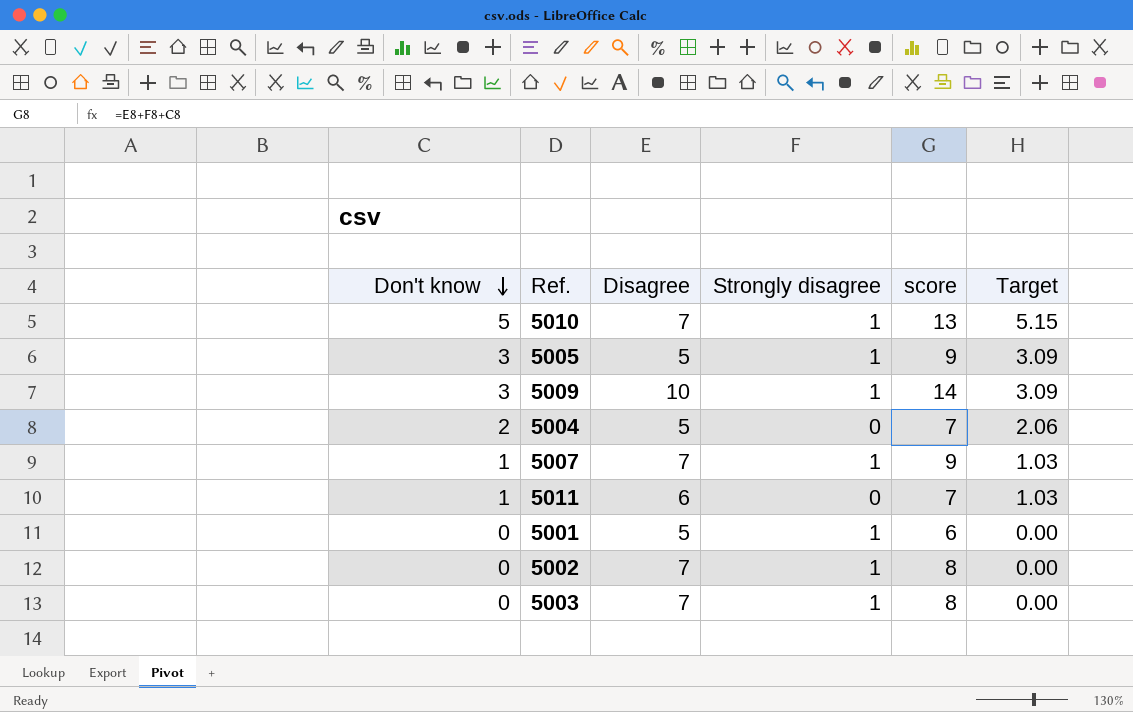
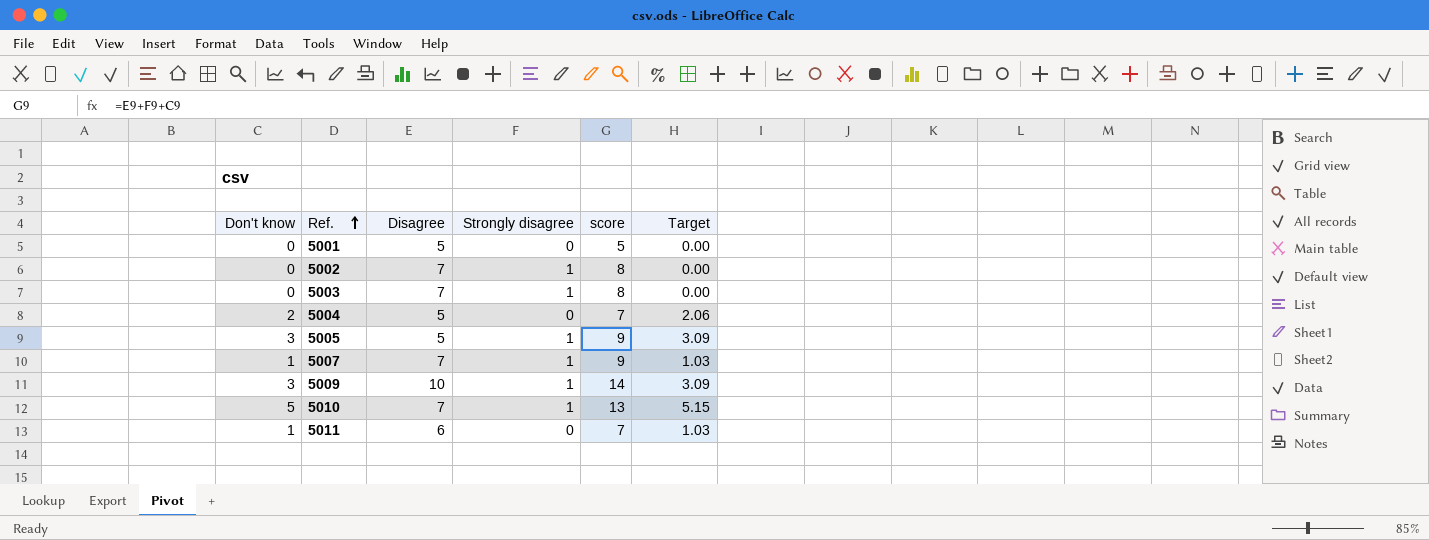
row order: Don't know descending -> Ref. ascending
5001 | Strongly disagree: 1 -> 0
5001 | score: 6 -> 5

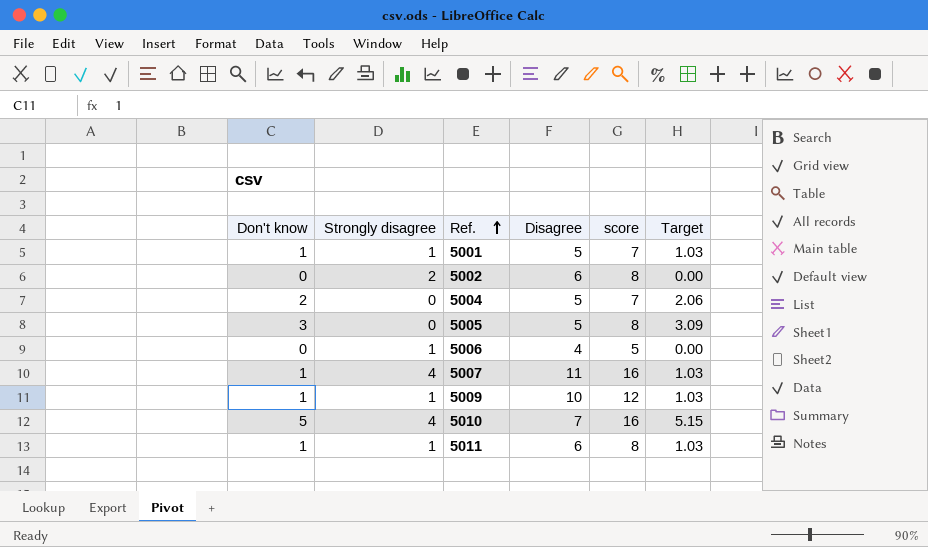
column Strongly disagree | position: 4 -> 2
row 5003: 0 | 7 | 1 | 8 | 0.00 -> none
5001 | Don't know: 0 -> 1
5001 | Strongly disagree: 0 -> 1
5001 | score: 5 -> 7
5001 | Target: 0.00 -> 1.03
5002 | Strongly disagree: 1 -> 2
5002 | Disagree: 7 -> 6
5005 | Strongly disagree: 1 -> 0
5005 | score: 9 -> 8
row 5006: none -> 0 | 1 | 4 | 5 | 0.00
5007 | Strongly disagree: 1 -> 4
5007 | Disagree: 7 -> 11
5007 | score: 9 -> 16
5009 | Don't know: 3 -> 1
5009 | score: 14 -> 12
5009 | Target: 3.09 -> 1.03
5010 | Strongly disagree: 1 -> 4
5010 | score: 13 -> 16
5011 | Strongly disagree: 0 -> 1
5011 | score: 7 -> 8

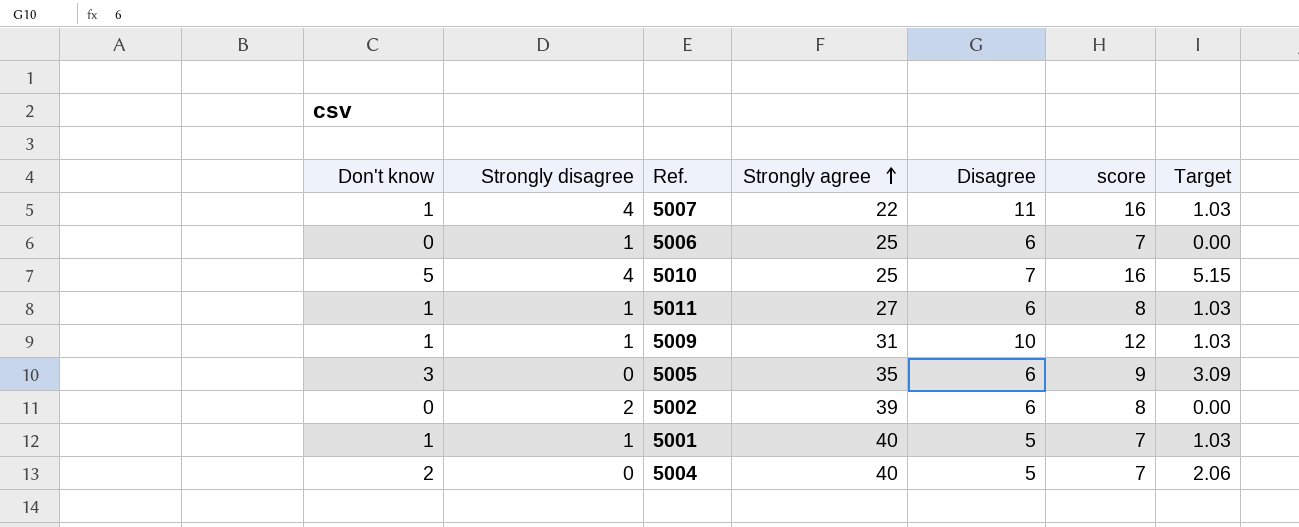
row order: Ref. ascending -> Strongly agree ascending
column Strongly agree | position: none -> 4
5006 | Disagree: 4 -> 6
5006 | score: 5 -> 7
5005 | Disagree: 5 -> 6
5005 | score: 8 -> 9

